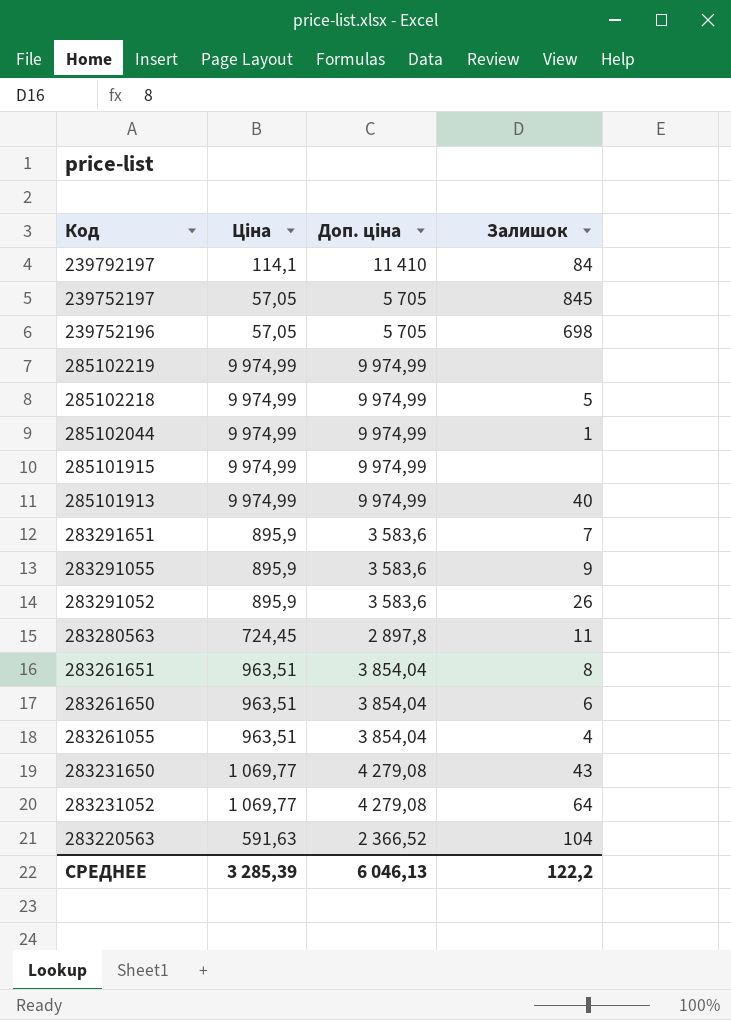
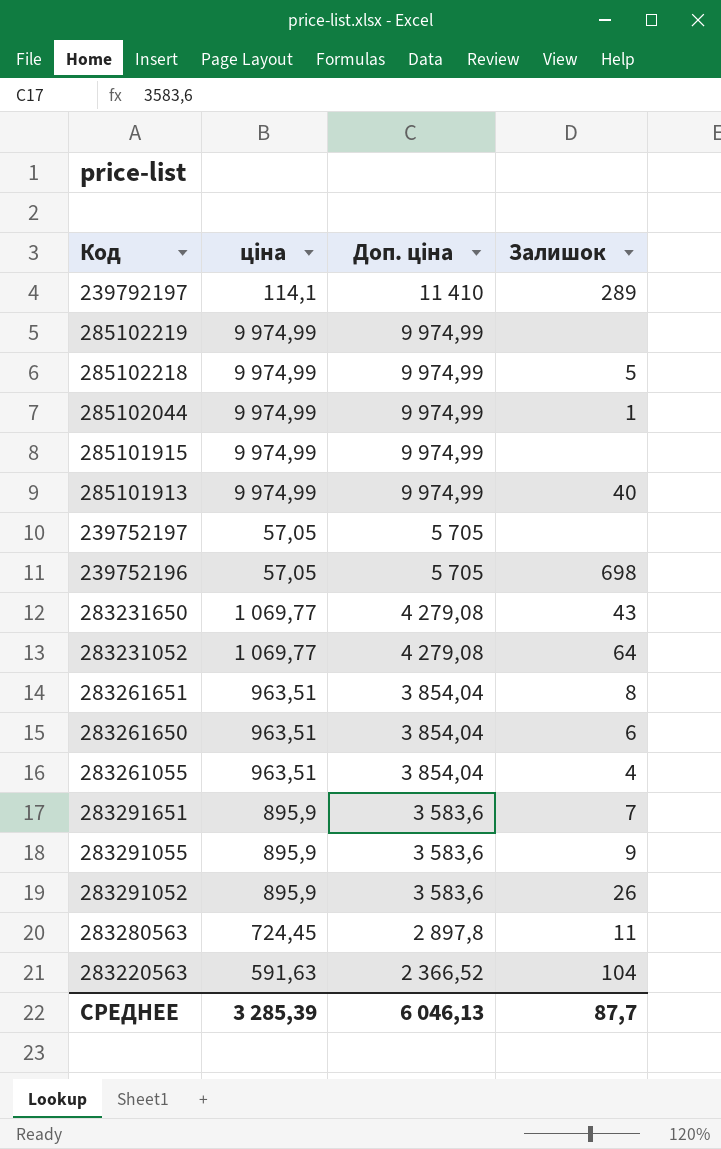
row order: none -> Доп. ціна descending
column name: Ціна -> ціна
239792197 | Залишок: 84 -> 289
239752197 | Залишок: 845 -> none
СРЕДНЕЕ | Залишок: 122,2 -> 87,7

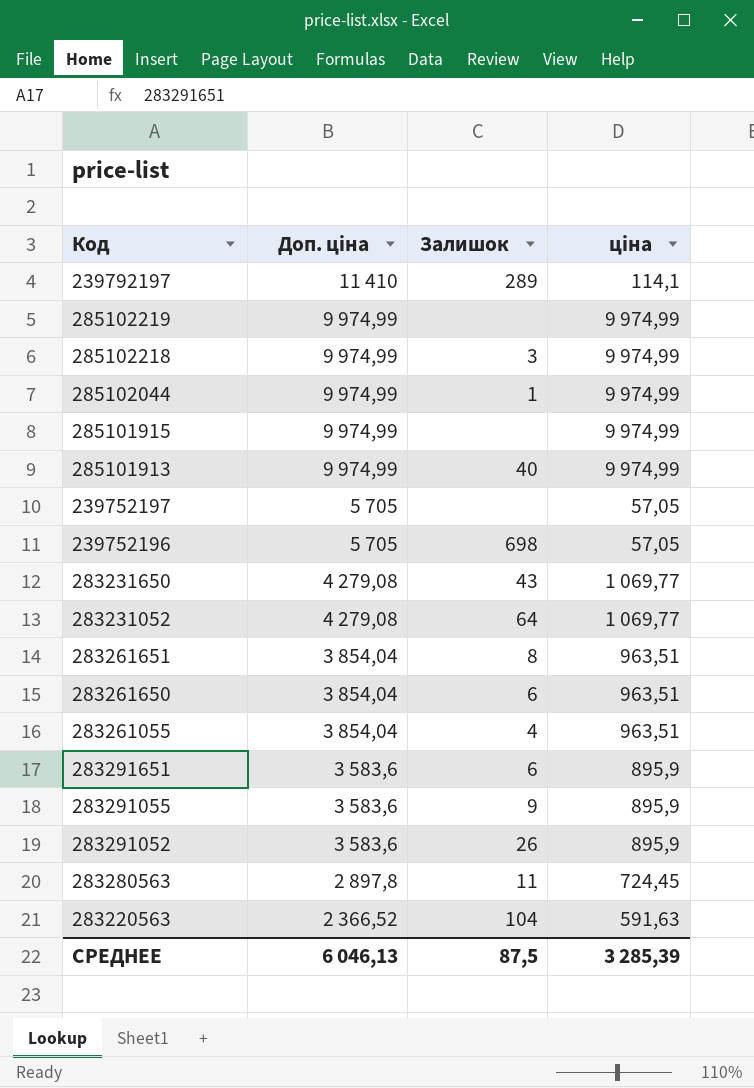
column ціна | position: 2 -> 4
285102218 | Залишок: 5 -> 3
283291651 | Залишок: 7 -> 6
СРЕДНЕЕ | Залишок: 87,7 -> 87,5

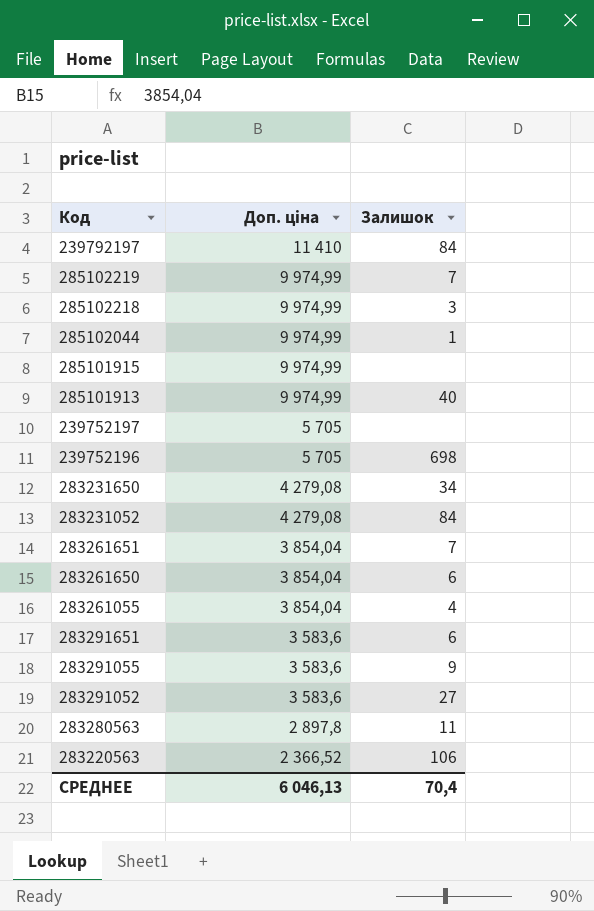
column ціна | position: 4 -> none
239792197 | Залишок: 289 -> 84
285102219 | Залишок: none -> 7
283231650 | Залишок: 43 -> 34
283231052 | Залишок: 64 -> 84
283261651 | Залишок: 8 -> 7
283291052 | Залишок: 26 -> 27
283220563 | Залишок: 104 -> 106
СРЕДНЕЕ | Залишок: 87,5 -> 70,4

